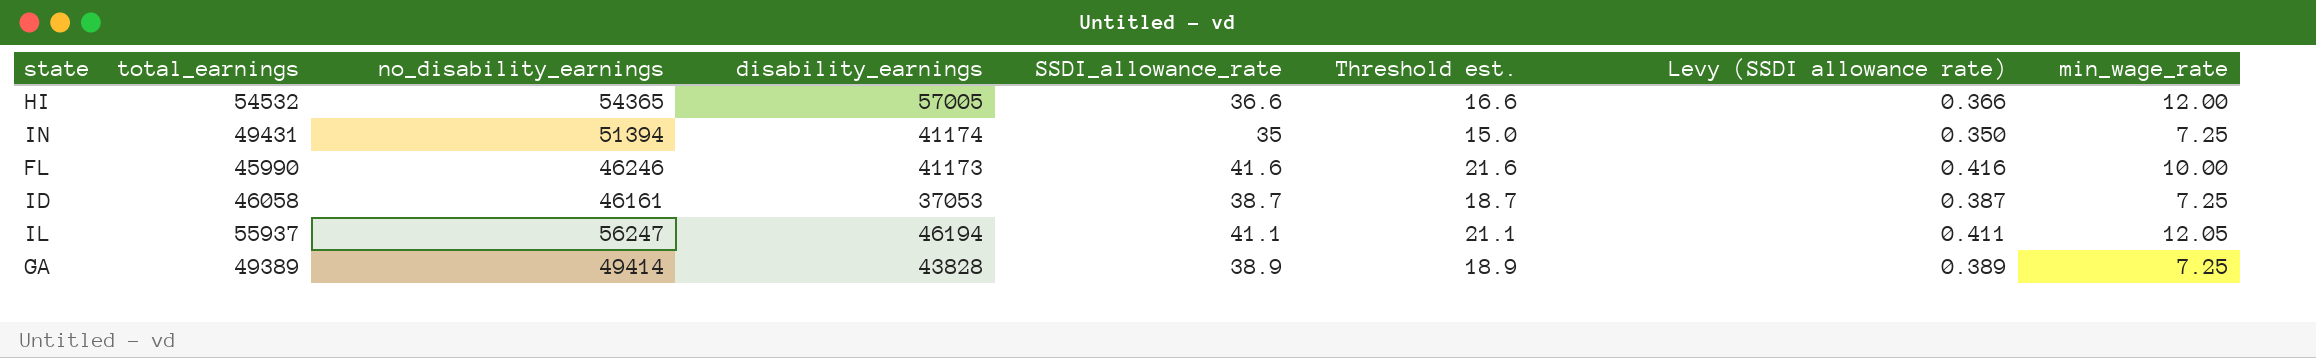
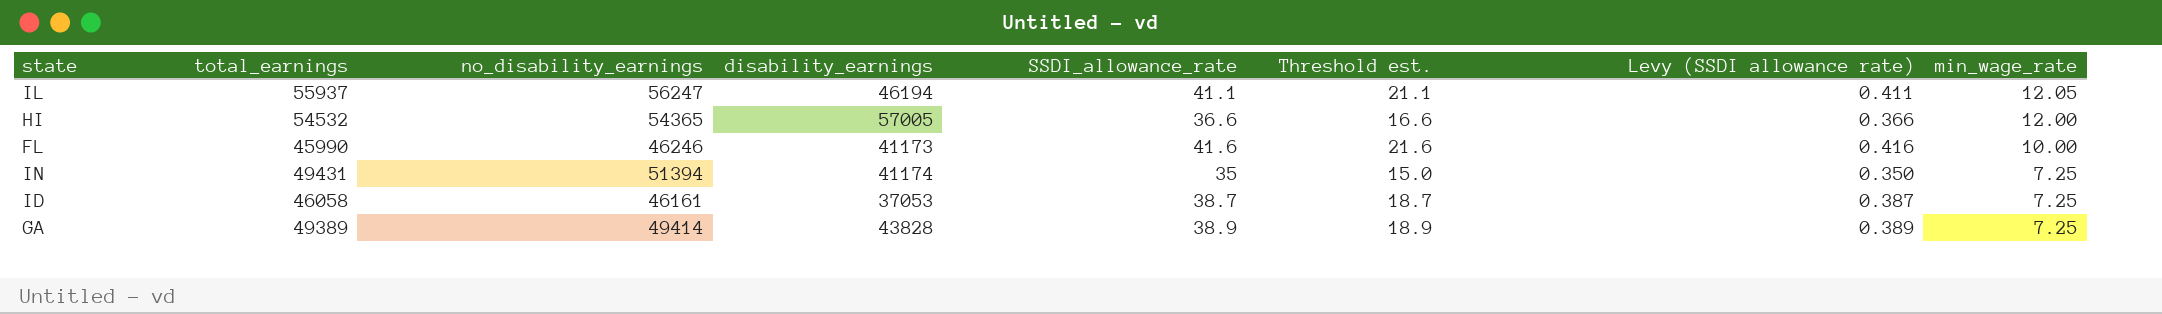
row order: none -> min_wage_rate descending

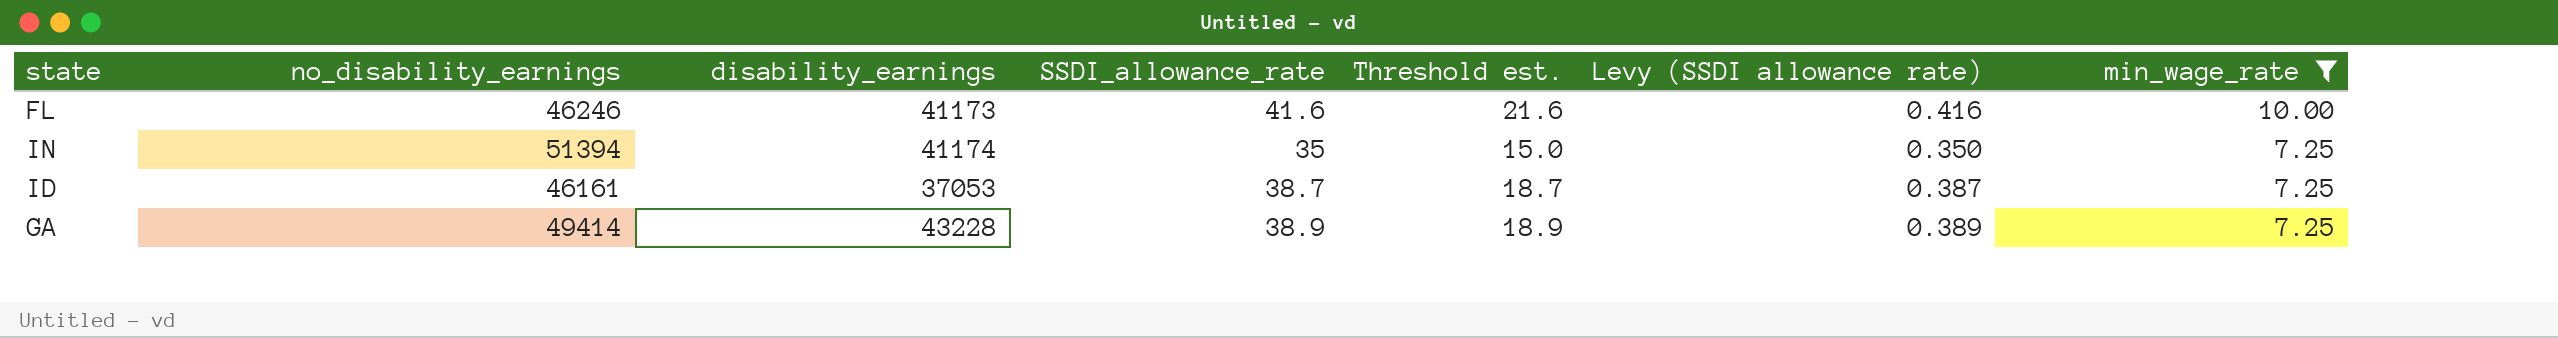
filter: none -> min_wage_rate <= 10.00
column total_earnings | position: 2 -> none
GA | disability_earnings: 43828 -> 43228

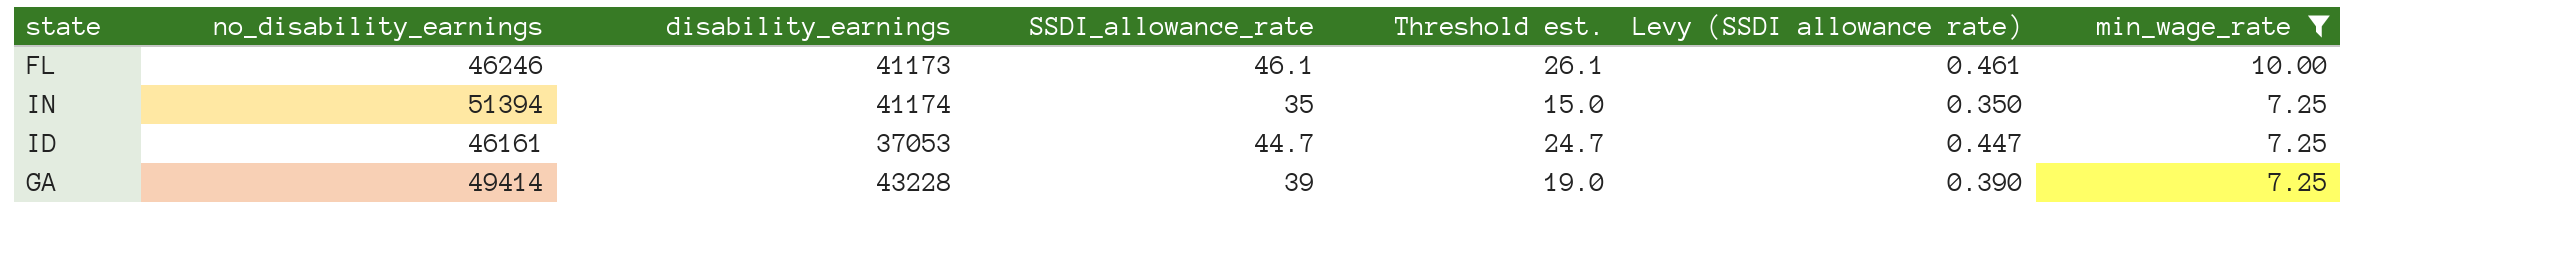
FL | SSDI_allowance_rate: 41.6 -> 46.1
FL | Threshold est.: 21.6 -> 26.1
FL | Levy (SSDI allowance rate): 0.416 -> 0.461
ID | SSDI_allowance_rate: 38.7 -> 44.7
ID | Threshold est.: 18.7 -> 24.7
ID | Levy (SSDI allowance rate): 0.387 -> 0.447
GA | SSDI_allowance_rate: 38.9 -> 39
GA | Threshold est.: 18.9 -> 19.0
GA | Levy (SSDI allowance rate): 0.389 -> 0.390

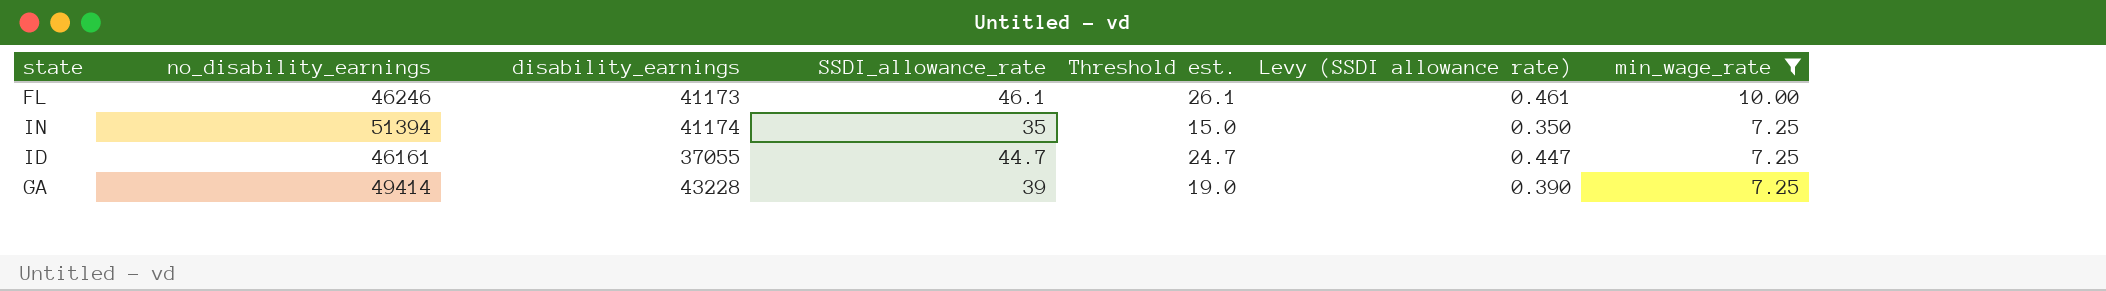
ID | disability_earnings: 37053 -> 37055

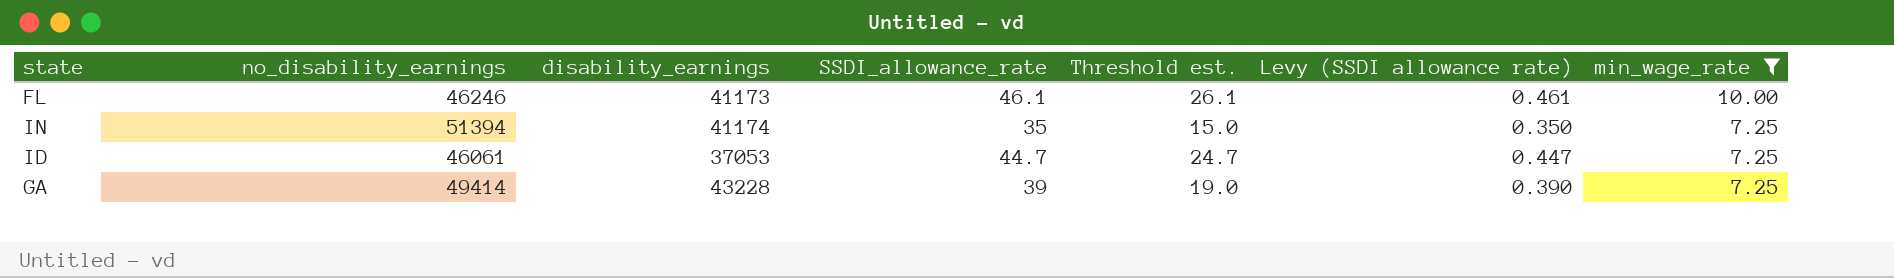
ID | no_disability_earnings: 46161 -> 46061
ID | disability_earnings: 37055 -> 37053

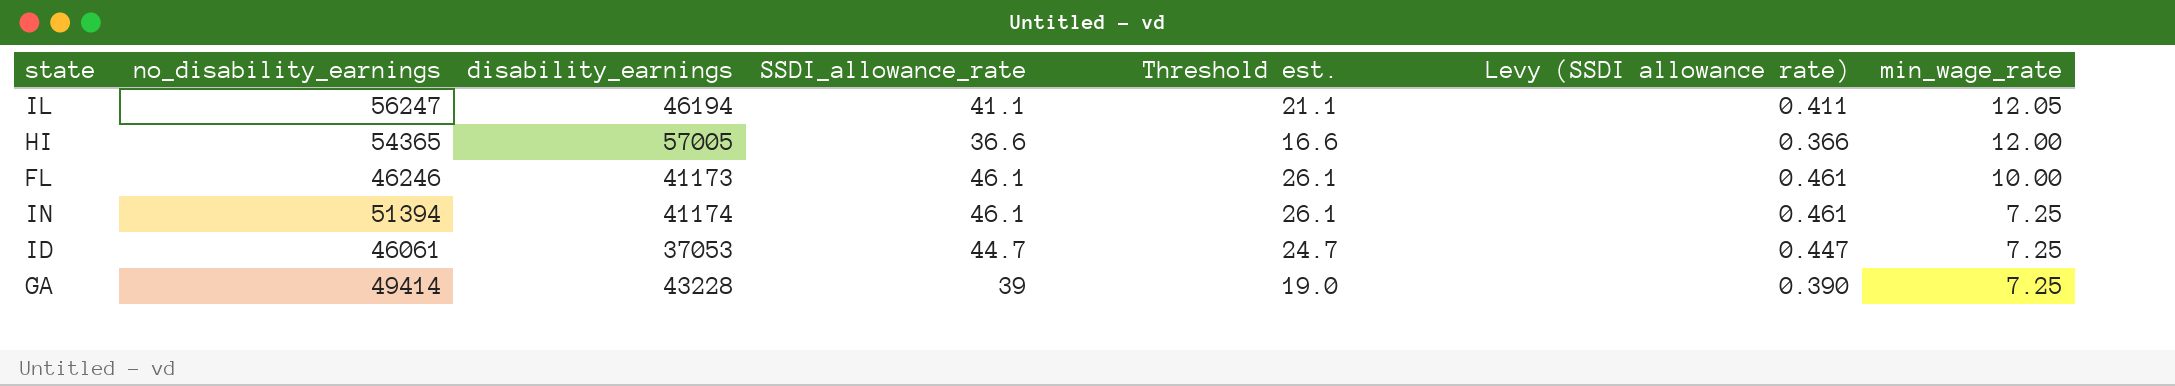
filter: min_wage_rate <= 10.00 -> none
IN | SSDI_allowance_rate: 35 -> 46.1
IN | Threshold est.: 15.0 -> 26.1
IN | Levy (SSDI allowance rate): 0.350 -> 0.461

